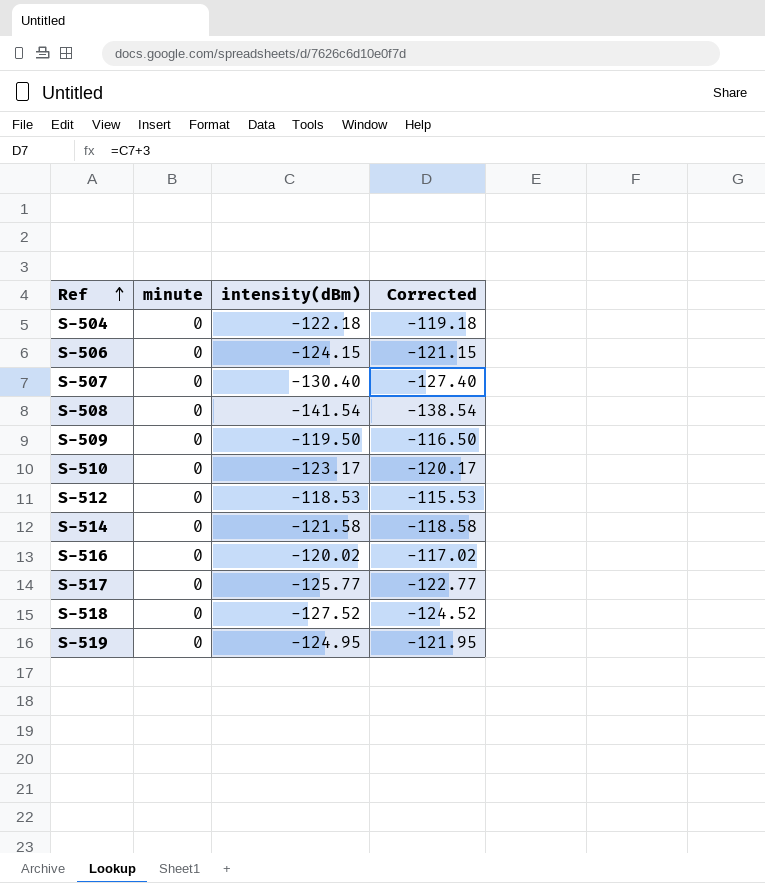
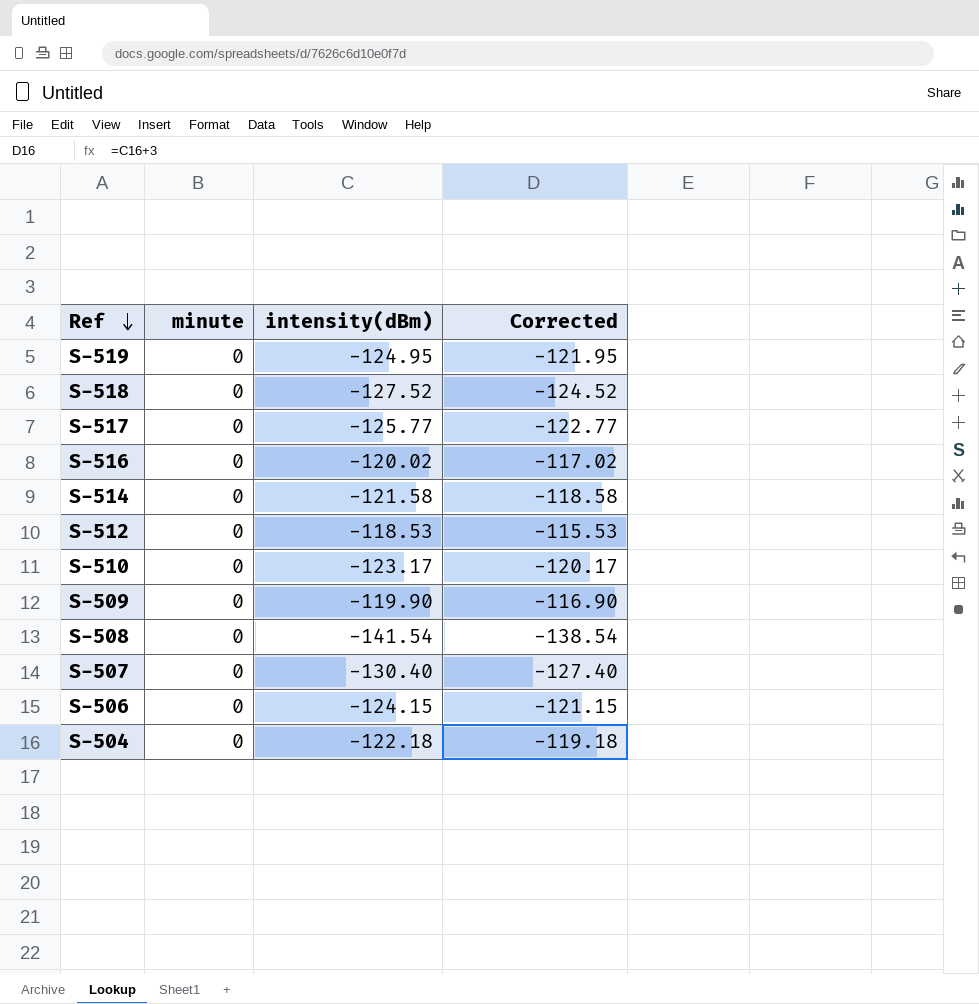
row order: Ref ascending -> Ref descending
S-509 | intensity(dBm): -119.50 -> -119.90
S-509 | Corrected: -116.50 -> -116.90

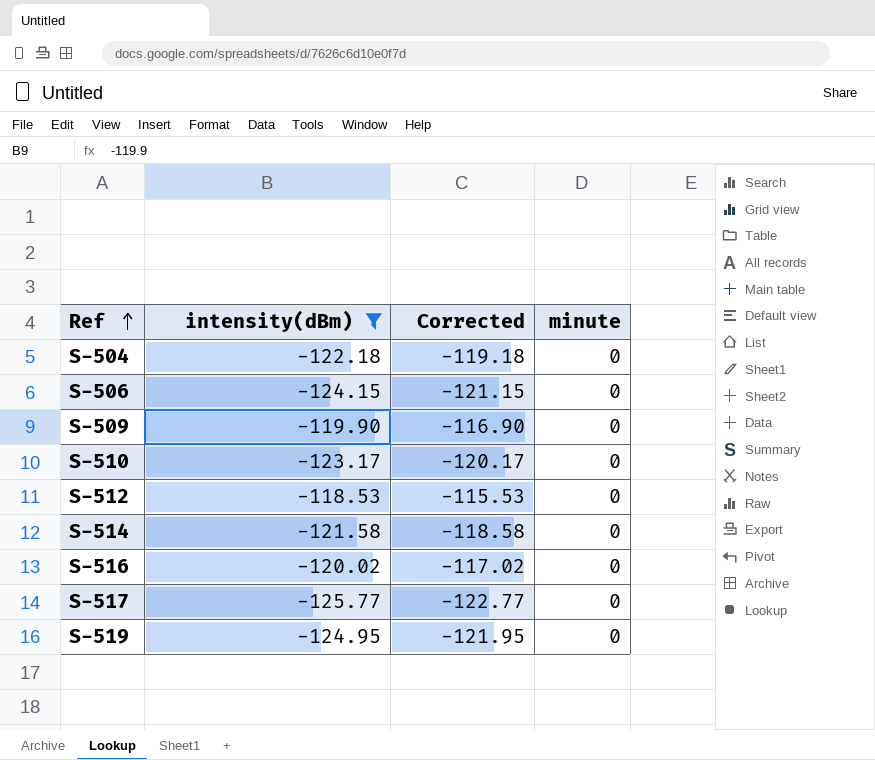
filter: none -> intensity(dBm) >= -125.77
row order: Ref descending -> Ref ascending
column minute | position: 2 -> 4

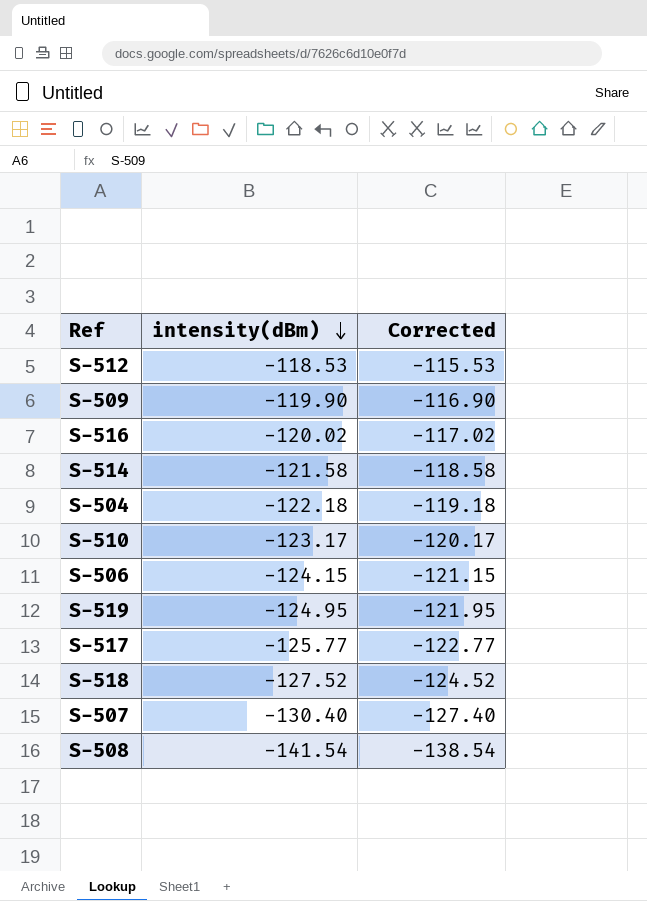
filter: intensity(dBm) >= -125.77 -> none
row order: Ref ascending -> intensity(dBm) descending
column minute | position: 4 -> none

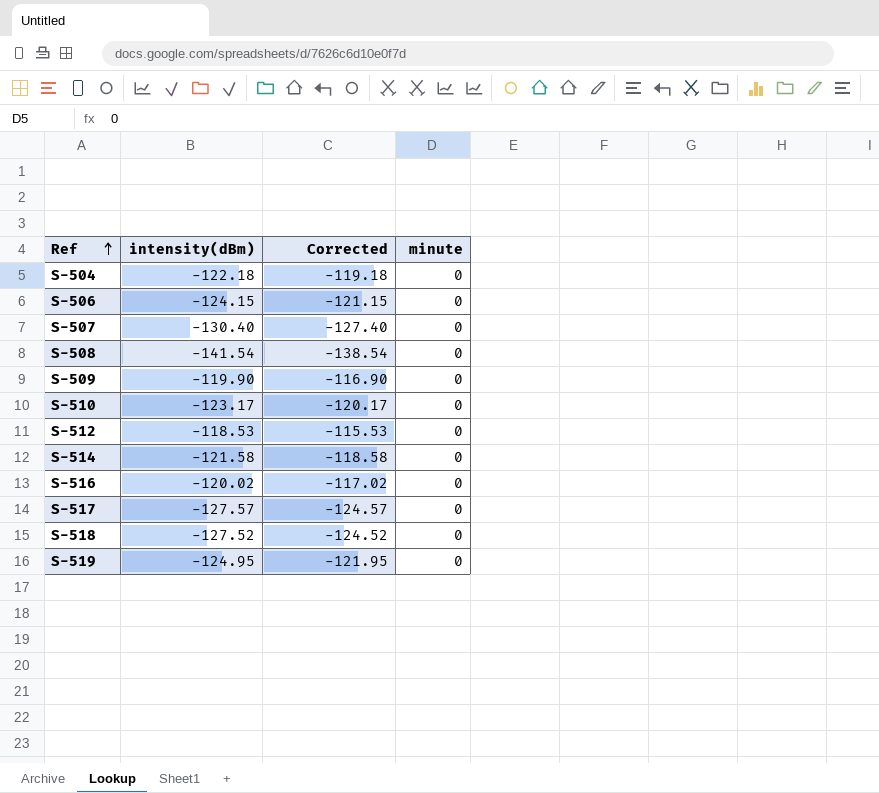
row order: intensity(dBm) descending -> Ref ascending
column minute | position: none -> 4
S-517 | intensity(dBm): -125.77 -> -127.57
S-517 | Corrected: -122.77 -> -124.57

